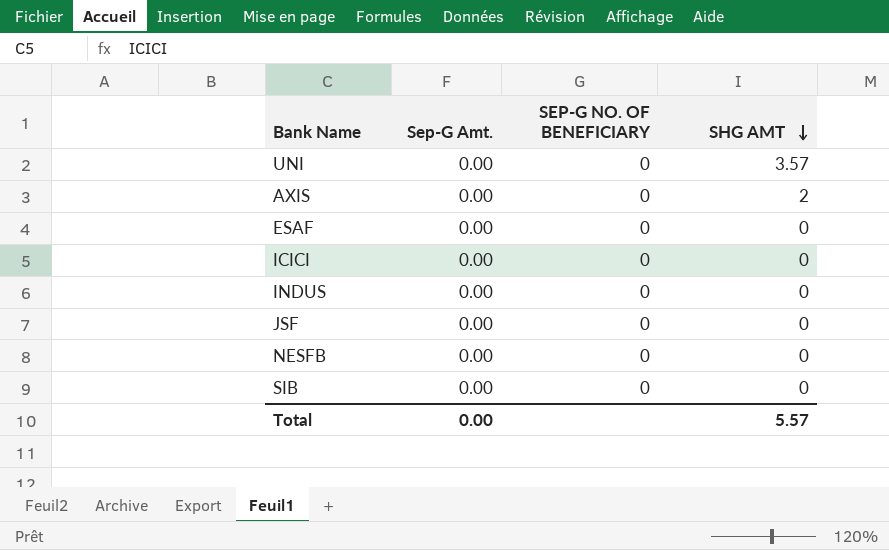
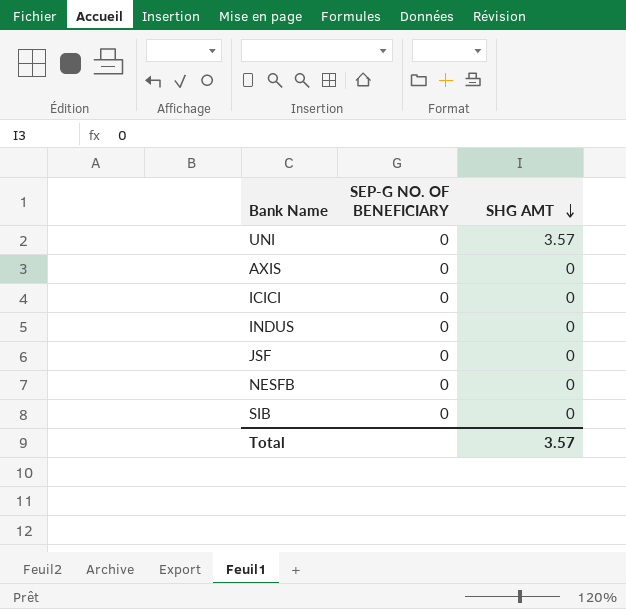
column Sep-G Amt. | position: 2 -> none
row ESAF: 0.00 | 0 | 0 -> none
AXIS | SHG AMT: 2 -> 0
Total | SHG AMT: 5.57 -> 3.57

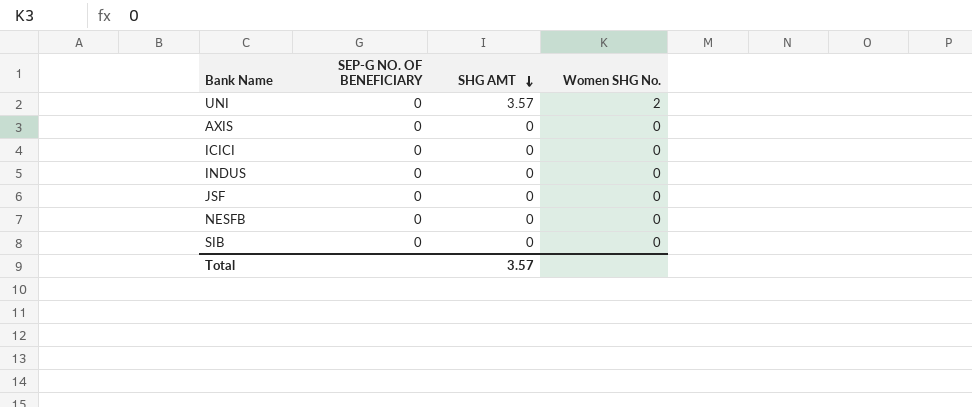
column Women SHG No. | position: none -> 4

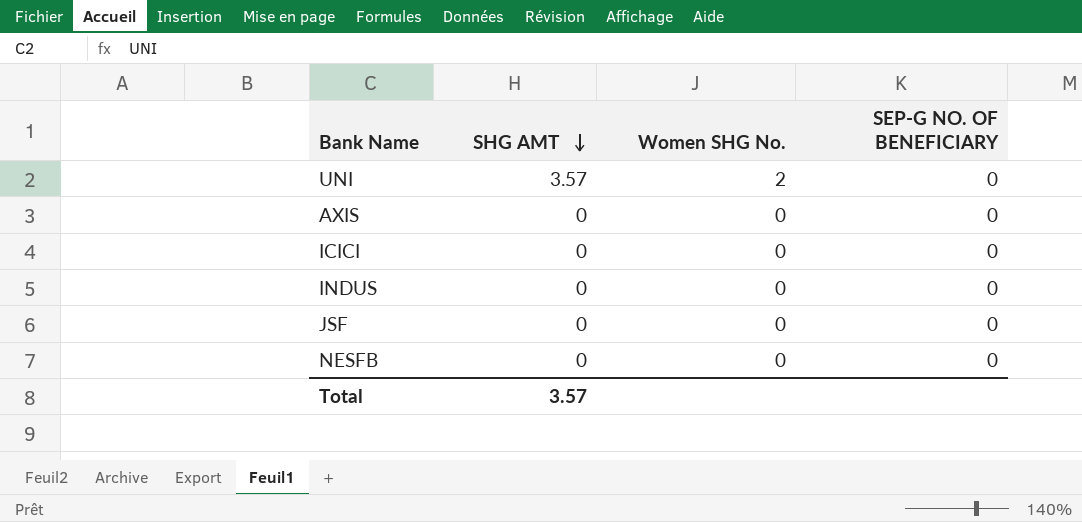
column SEP-G NO. OF BENEFICIARY | position: 2 -> 4
row SIB: 0 | 0 | 0 -> none

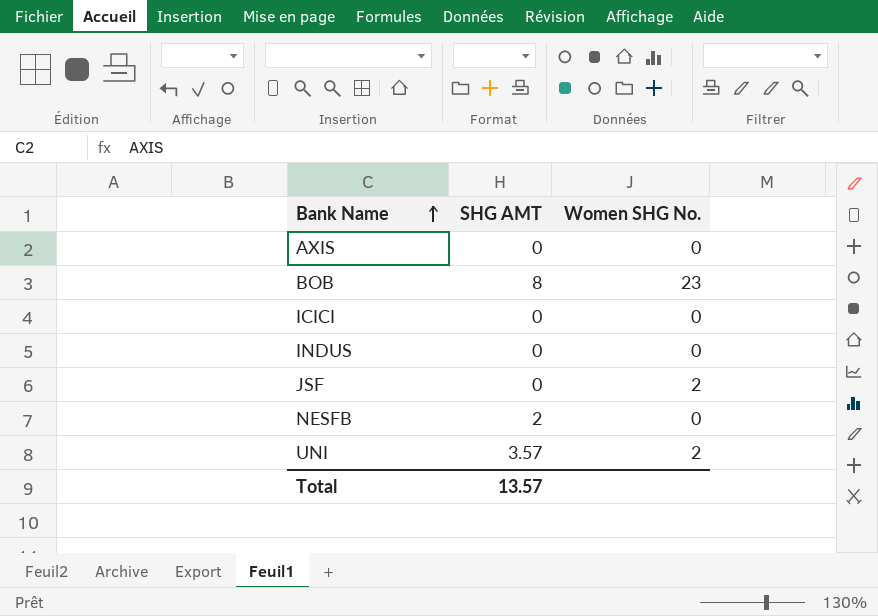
row order: SHG AMT descending -> Bank Name ascending
column SEP-G NO. OF BENEFICIARY | position: 4 -> none
row BOB: none -> 8 | 23
JSF | Women SHG No.: 0 -> 2
NESFB | SHG AMT: 0 -> 2
Total | SHG AMT: 3.57 -> 13.57

